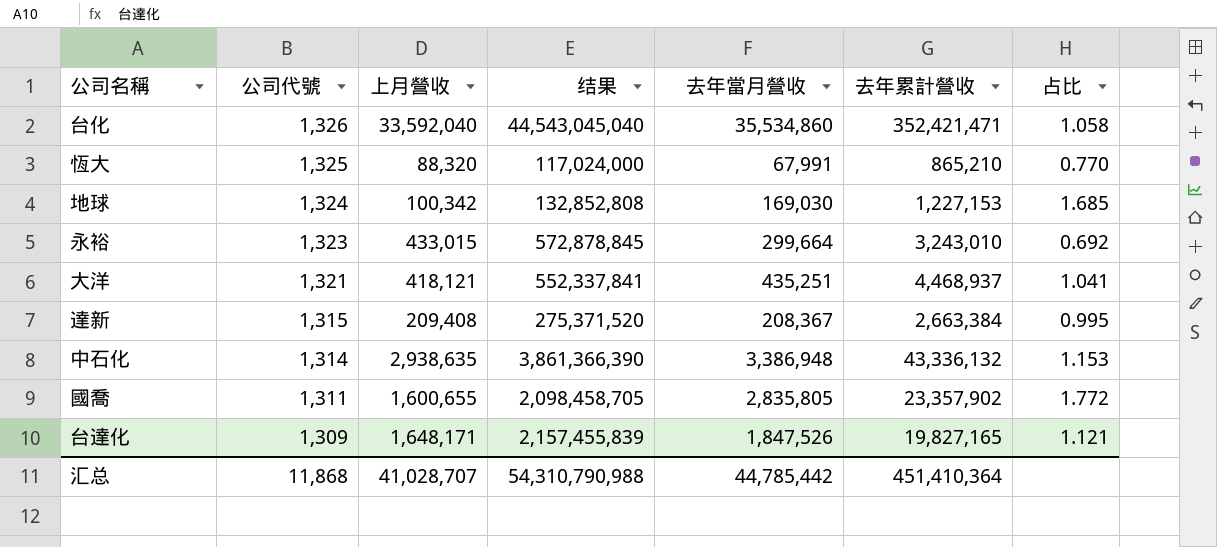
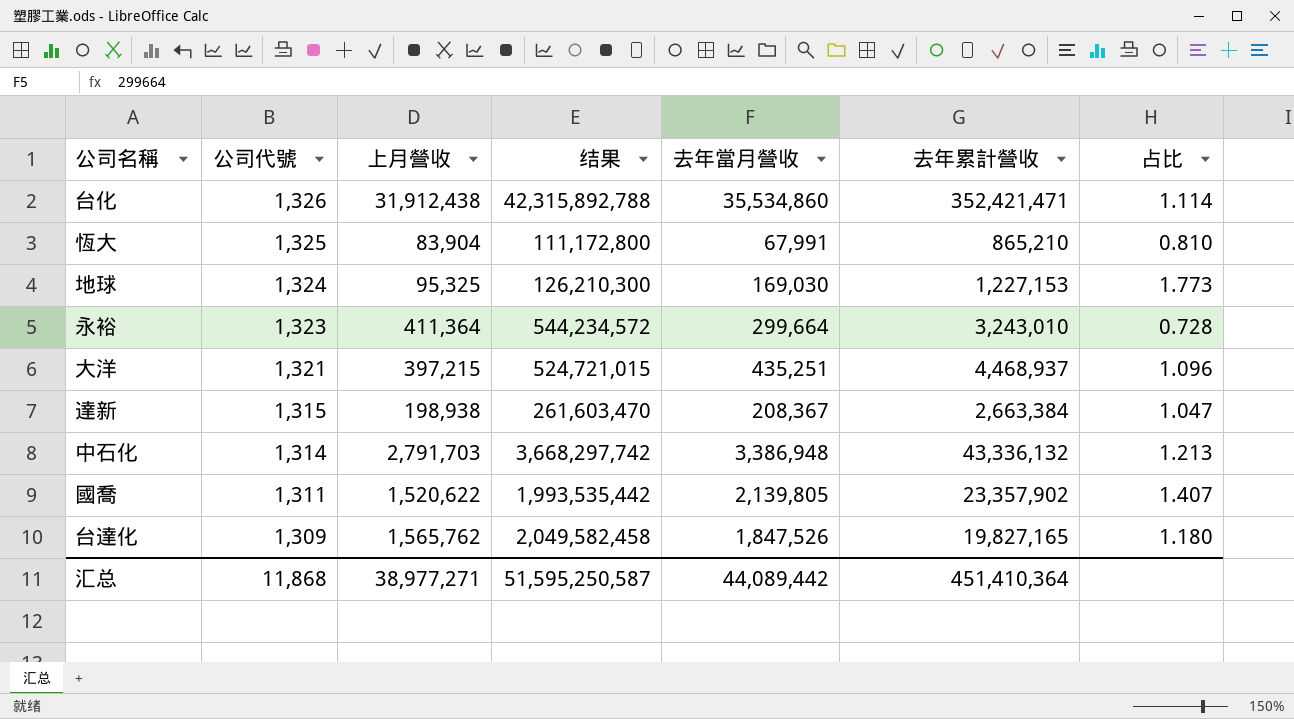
台化 | 上月營收: 33,592,040 -> 31,912,438
台化 | 结果: 44,543,045,040 -> 42,315,892,788
台化 | 占比: 1.058 -> 1.114
恆大 | 上月營收: 88,320 -> 83,904
恆大 | 结果: 117,024,000 -> 111,172,800
恆大 | 占比: 0.770 -> 0.810
地球 | 上月營收: 100,342 -> 95,325
地球 | 结果: 132,852,808 -> 126,210,300
地球 | 占比: 1.685 -> 1.773
永裕 | 上月營收: 433,015 -> 411,364
永裕 | 结果: 572,878,845 -> 544,234,572
永裕 | 占比: 0.692 -> 0.728
大洋 | 上月營收: 418,121 -> 397,215
大洋 | 结果: 552,337,841 -> 524,721,015
大洋 | 占比: 1.041 -> 1.096
達新 | 上月營收: 209,408 -> 198,938
達新 | 结果: 275,371,520 -> 261,603,470
達新 | 占比: 0.995 -> 1.047
中石化 | 上月營收: 2,938,635 -> 2,791,703
中石化 | 结果: 3,861,366,390 -> 3,668,297,742
中石化 | 占比: 1.153 -> 1.213
國喬 | 上月營收: 1,600,655 -> 1,520,622
國喬 | 结果: 2,098,458,705 -> 1,993,535,442
國喬 | 去年當月營收: 2,835,805 -> 2,139,805
國喬 | 占比: 1.772 -> 1.407
台達化 | 上月營收: 1,648,171 -> 1,565,762
台達化 | 结果: 2,157,455,839 -> 2,049,582,458
台達化 | 占比: 1.121 -> 1.180
汇总 | 上月營收: 41,028,707 -> 38,977,271
汇总 | 结果: 54,310,790,988 -> 51,595,250,587
汇总 | 去年當月營收: 44,785,442 -> 44,089,442

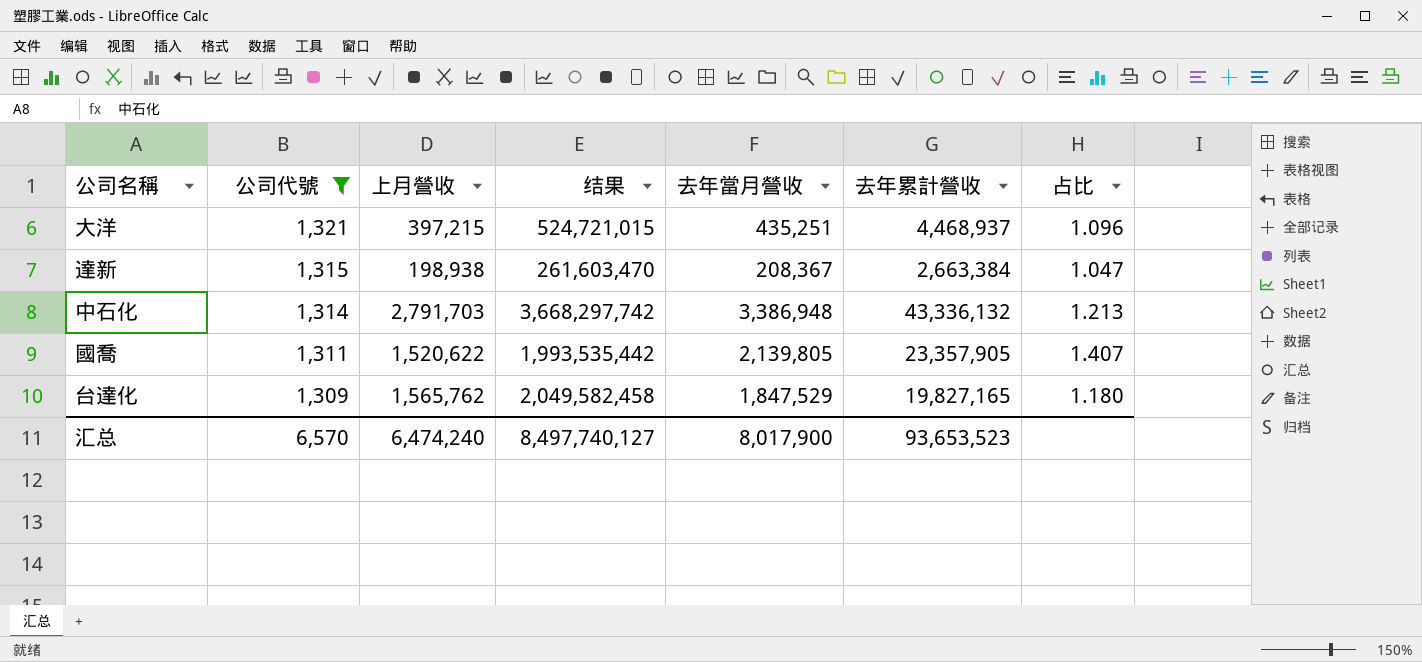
filter: none -> 公司代號 <= 1,321
國喬 | 去年累計營收: 23,357,902 -> 23,357,905
台達化 | 去年當月營收: 1,847,526 -> 1,847,529
汇总 | 公司代號: 11,868 -> 6,570
汇总 | 上月營收: 38,977,271 -> 6,474,240
汇总 | 结果: 51,595,250,587 -> 8,497,740,127
汇总 | 去年當月營收: 44,089,442 -> 8,017,900
汇总 | 去年累計營收: 451,410,364 -> 93,653,523

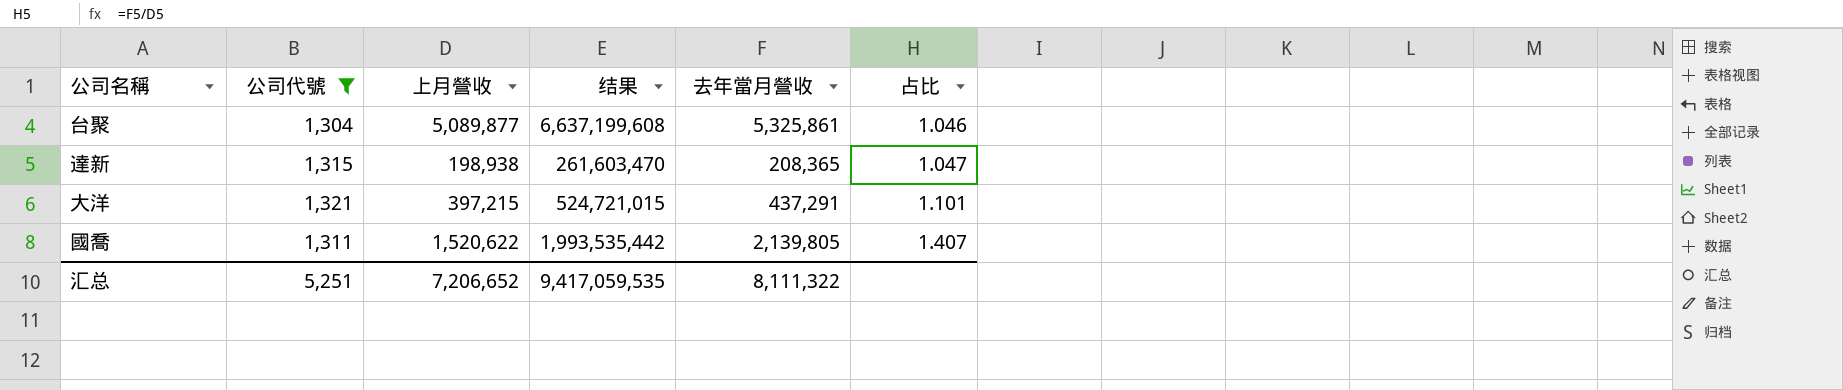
row order: 公司代號 descending -> 占比 ascending
column 去年累計營收 | position: 6 -> none
row 中石化: 1,314 | 2,791,703 | 3,668,297,742 | 3,386,948 | 43,336,132 | 1.213 -> none
row 台達化: 1,309 | 1,565,762 | 2,049,582,458 | 1,847,529 | 19,827,165 | 1.180 -> none
row 台聚: none -> 1,304 | 5,089,877 | 6,637,199,608 | 5,325,861 | 1.046
達新 | 去年當月營收: 208,367 -> 208,365
大洋 | 去年當月營收: 435,251 -> 437,291
大洋 | 占比: 1.096 -> 1.101
汇总 | 公司代號: 6,570 -> 5,251
汇总 | 上月營收: 6,474,240 -> 7,206,652
汇总 | 结果: 8,497,740,127 -> 9,417,059,535
汇总 | 去年當月營收: 8,017,900 -> 8,111,322

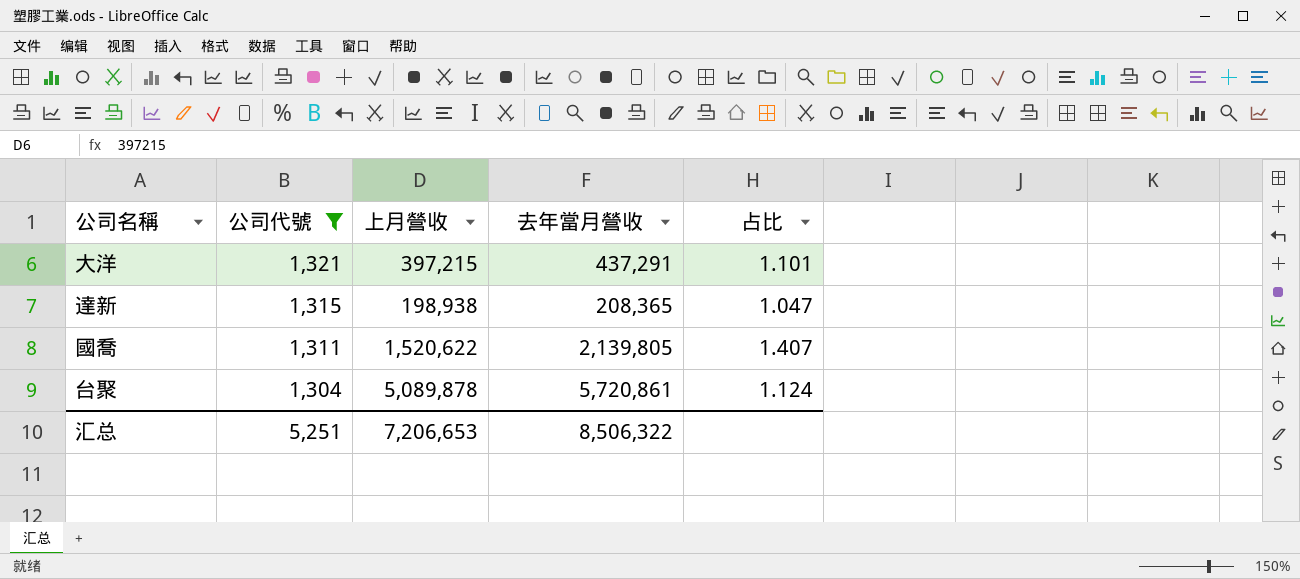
row order: 占比 ascending -> 公司代號 descending
column 结果 | formula: [公司代號] * [上月營收] -> none
台聚 | 上月營收: 5,089,877 -> 5,089,878
台聚 | 去年當月營收: 5,325,861 -> 5,720,861
台聚 | 占比: 1.046 -> 1.124
汇总 | 上月營收: 7,206,652 -> 7,206,653
汇总 | 去年當月營收: 8,111,322 -> 8,506,322

